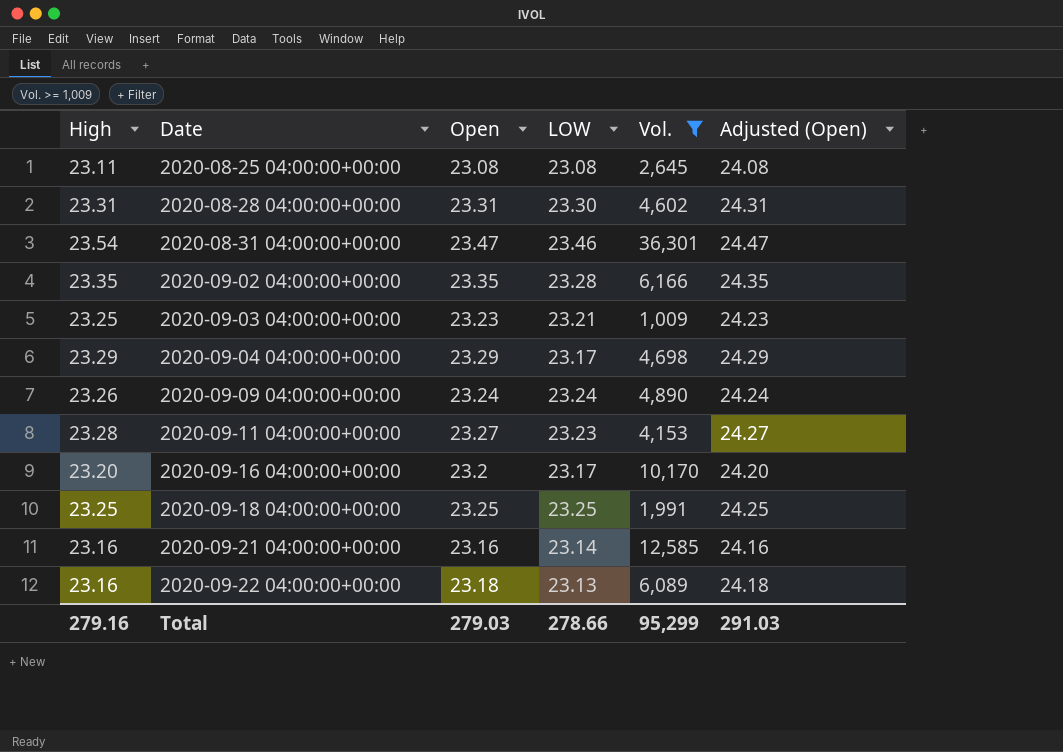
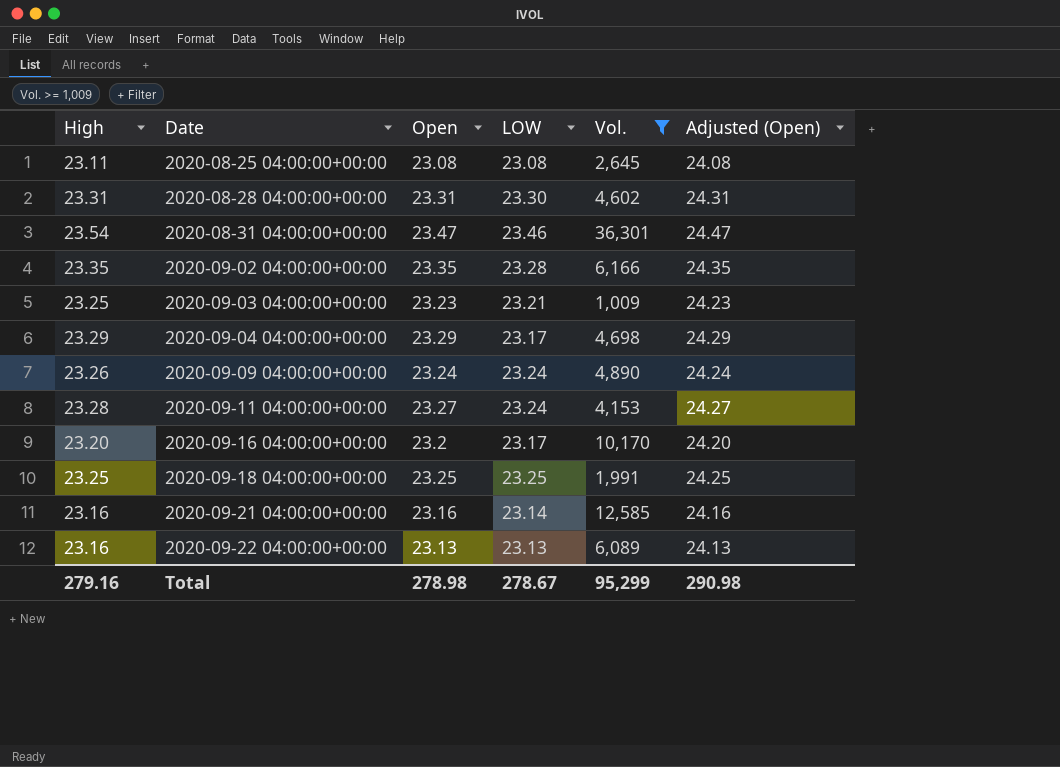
2020-09-11 04:00:00+00:00 | LOW: 23.23 -> 23.24
2020-09-22 04:00:00+00:00 | Open: 23.18 -> 23.13
2020-09-22 04:00:00+00:00 | Adjusted (Open): 24.18 -> 24.13
Total | Open: 279.03 -> 278.98
Total | LOW: 278.66 -> 278.67
Total | Adjusted (Open): 291.03 -> 290.98

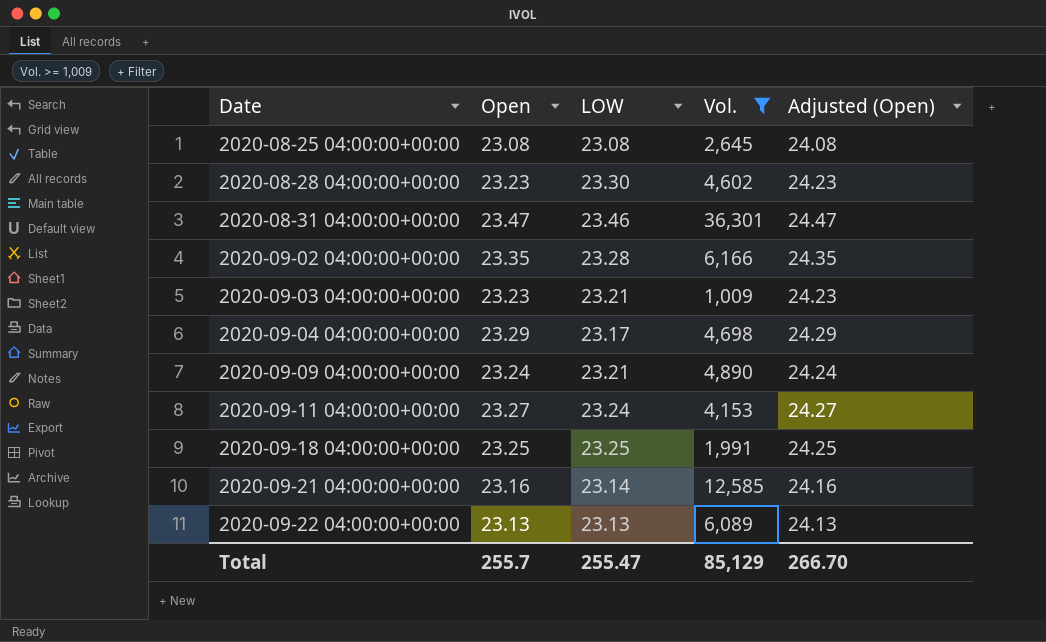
column High | position: 1 -> none
row 2020-09-16 04:00:00+00:00: 23.20 | 23.2 | 23.17 | 10,170 | 24.20 -> none
2020-08-28 04:00:00+00:00 | Open: 23.31 -> 23.23
2020-08-28 04:00:00+00:00 | Adjusted (Open): 24.31 -> 24.23
2020-09-09 04:00:00+00:00 | LOW: 23.24 -> 23.21
Total | Open: 278.98 -> 255.7
Total | LOW: 278.67 -> 255.47
Total | Vol.: 95,299 -> 85,129
Total | Adjusted (Open): 290.98 -> 266.70

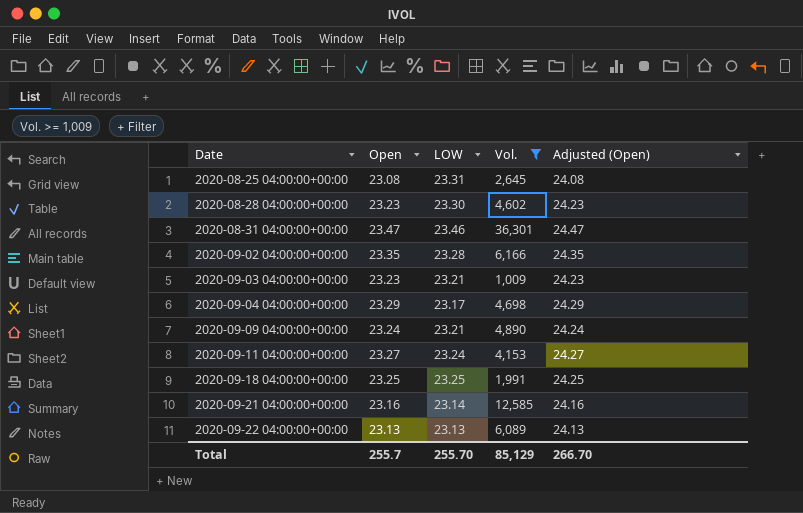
2020-08-25 04:00:00+00:00 | LOW: 23.08 -> 23.31
Total | LOW: 255.47 -> 255.70

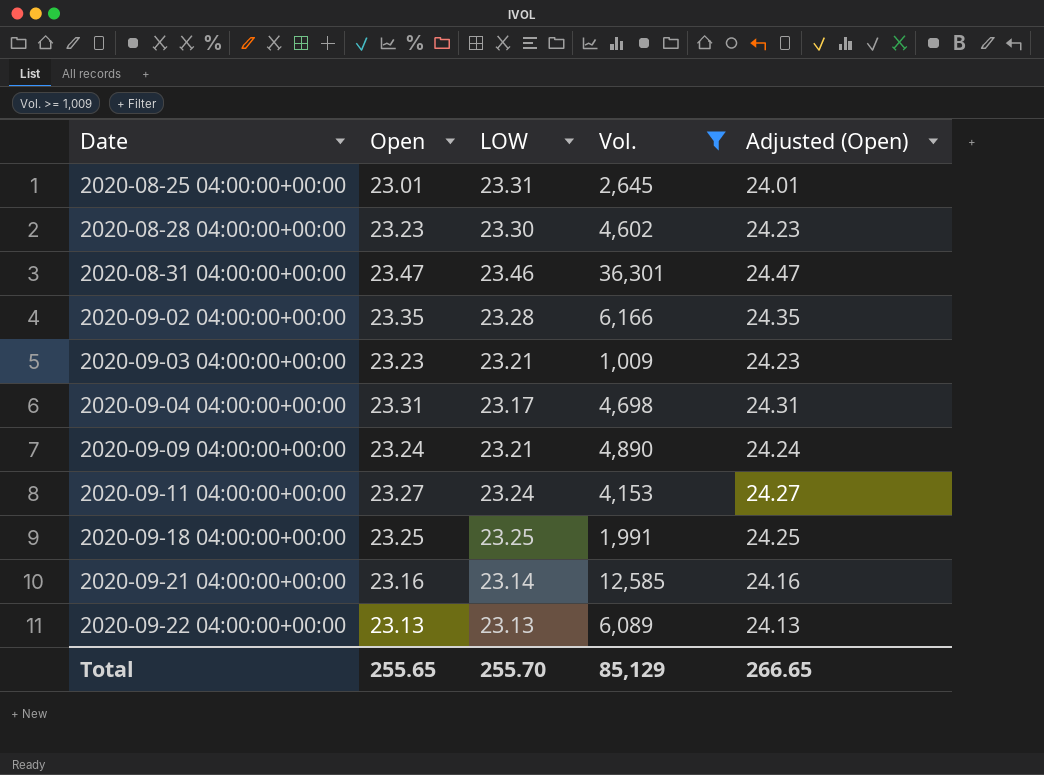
2020-08-25 04:00:00+00:00 | Open: 23.08 -> 23.01
2020-08-25 04:00:00+00:00 | Adjusted (Open): 24.08 -> 24.01
2020-09-04 04:00:00+00:00 | Open: 23.29 -> 23.31
2020-09-04 04:00:00+00:00 | Adjusted (Open): 24.29 -> 24.31
Total | Open: 255.7 -> 255.65
Total | Adjusted (Open): 266.70 -> 266.65

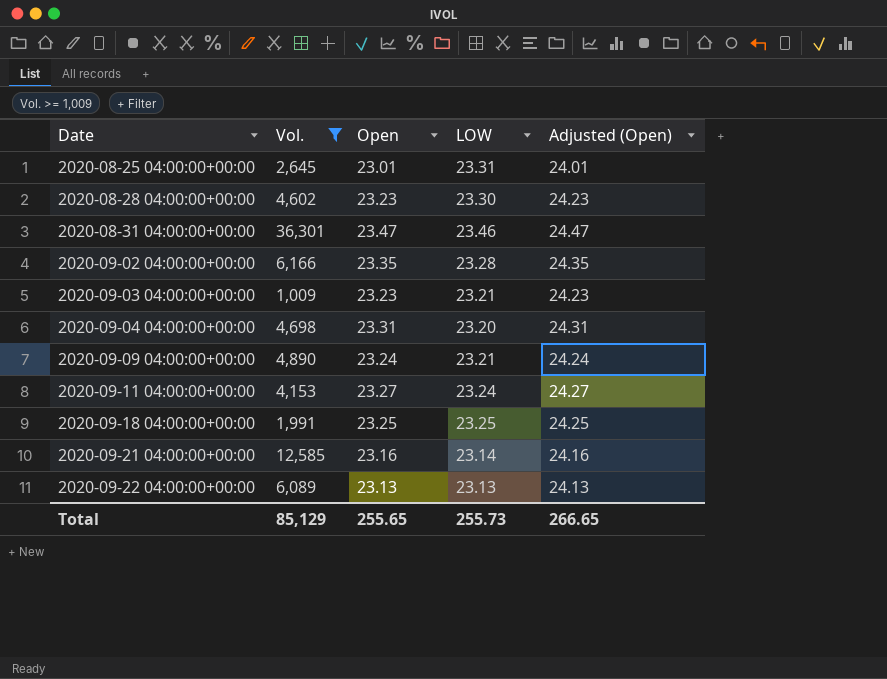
column Vol. | position: 4 -> 2
2020-09-04 04:00:00+00:00 | LOW: 23.17 -> 23.20
Total | LOW: 255.70 -> 255.73

